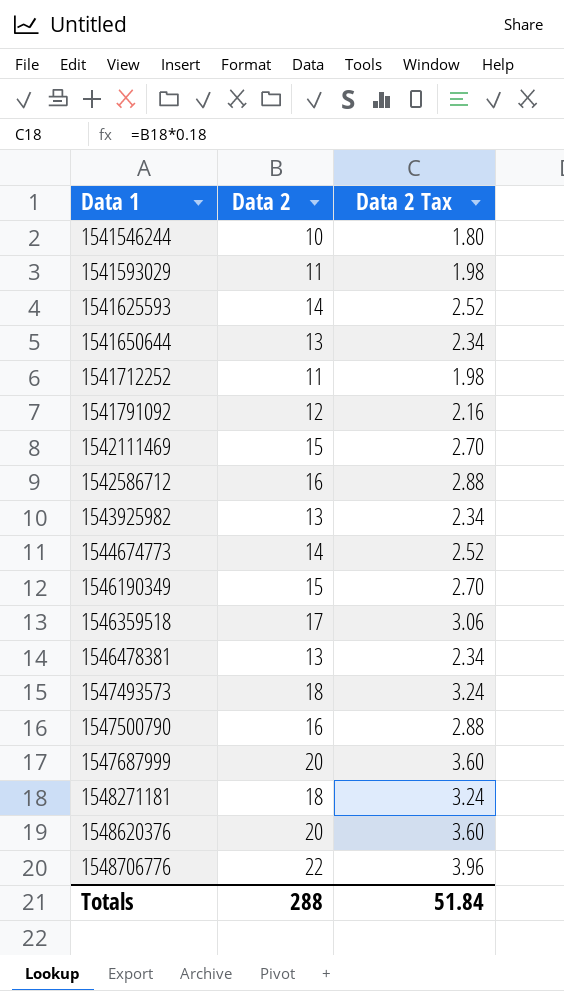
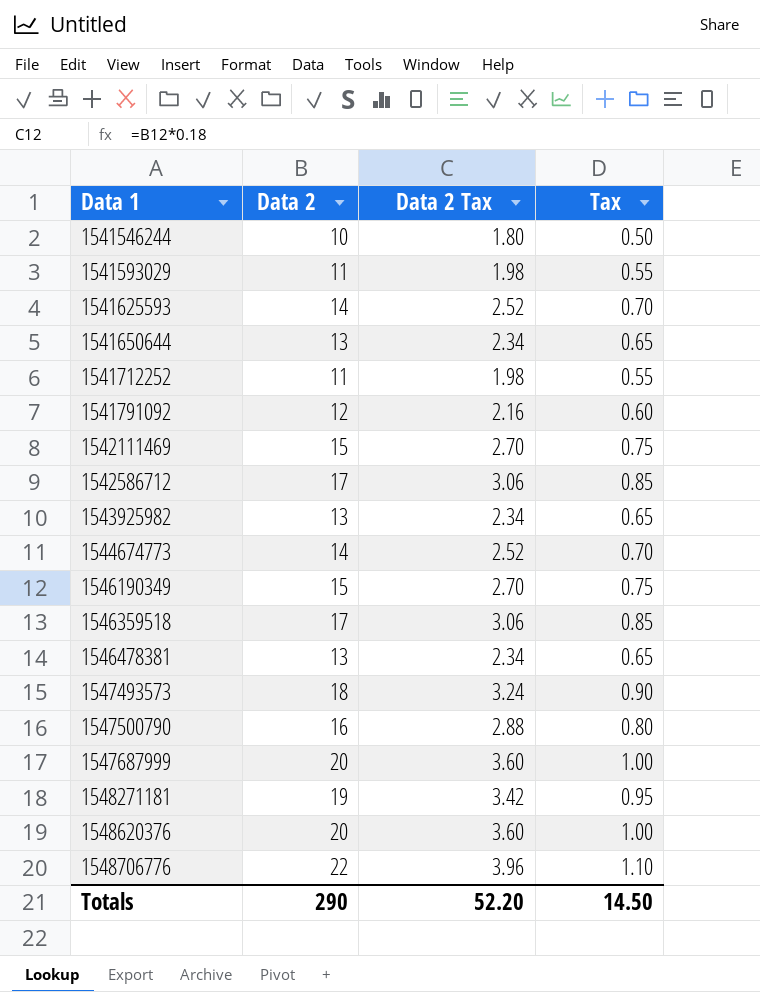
column Tax | formula: none -> [Data 2] * 0.05
1542586712 | Data 2: 16 -> 17
1542586712 | Data 2 Tax: 2.88 -> 3.06
1548271181 | Data 2: 18 -> 19
1548271181 | Data 2 Tax: 3.24 -> 3.42
Totals | Data 2: 288 -> 290
Totals | Data 2 Tax: 51.84 -> 52.20

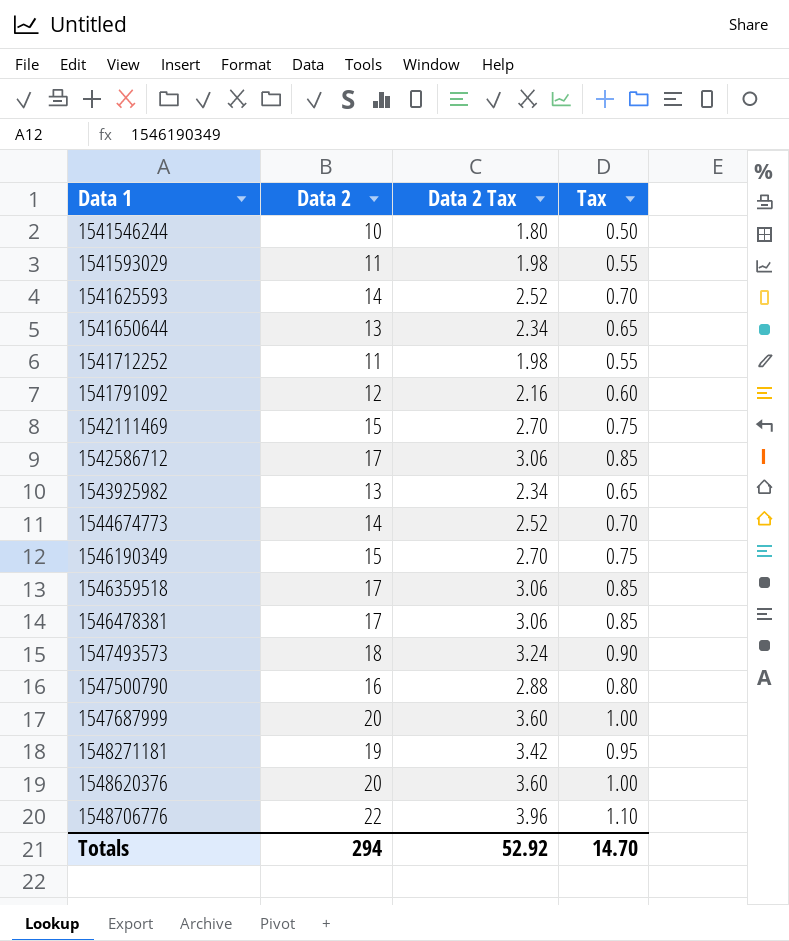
1546478381 | Data 2: 13 -> 17
1546478381 | Data 2 Tax: 2.34 -> 3.06
1546478381 | Tax: 0.65 -> 0.85
Totals | Data 2: 290 -> 294
Totals | Data 2 Tax: 52.20 -> 52.92
Totals | Tax: 14.50 -> 14.70

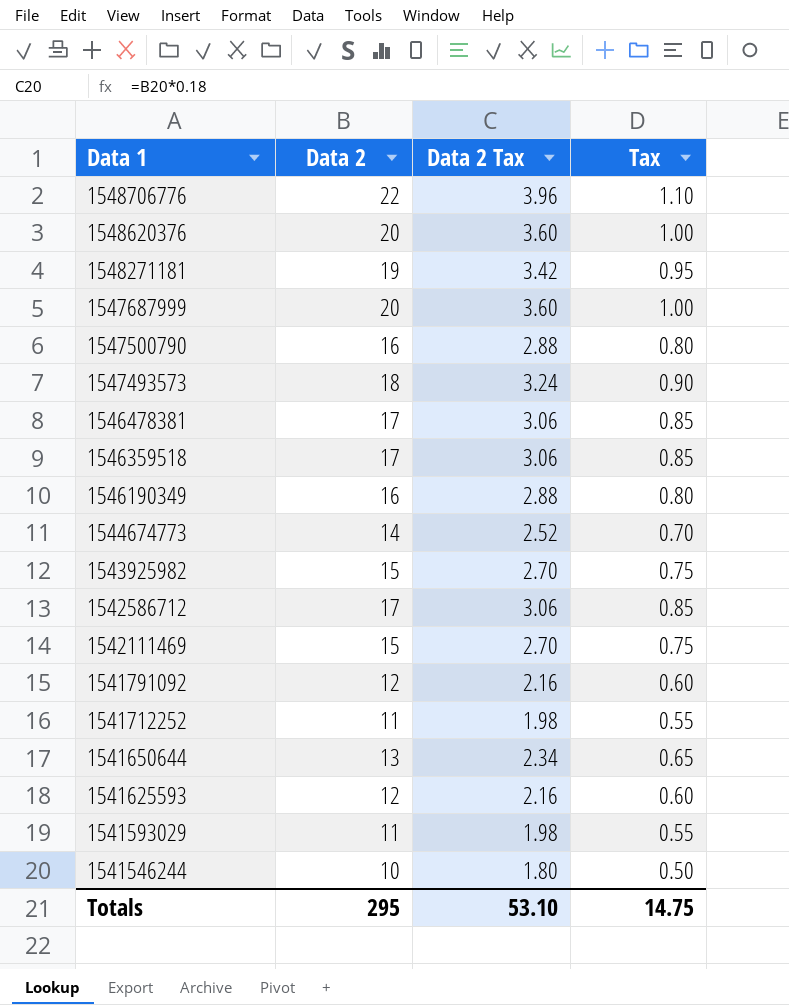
row order: Data 1 ascending -> Data 1 descending
1546190349 | Data 2: 15 -> 16
1546190349 | Data 2 Tax: 2.70 -> 2.88
1546190349 | Tax: 0.75 -> 0.80
1543925982 | Data 2: 13 -> 15
1543925982 | Data 2 Tax: 2.34 -> 2.70
1543925982 | Tax: 0.65 -> 0.75
1541625593 | Data 2: 14 -> 12
1541625593 | Data 2 Tax: 2.52 -> 2.16
1541625593 | Tax: 0.70 -> 0.60
Totals | Data 2: 294 -> 295
Totals | Data 2 Tax: 52.92 -> 53.10
Totals | Tax: 14.70 -> 14.75

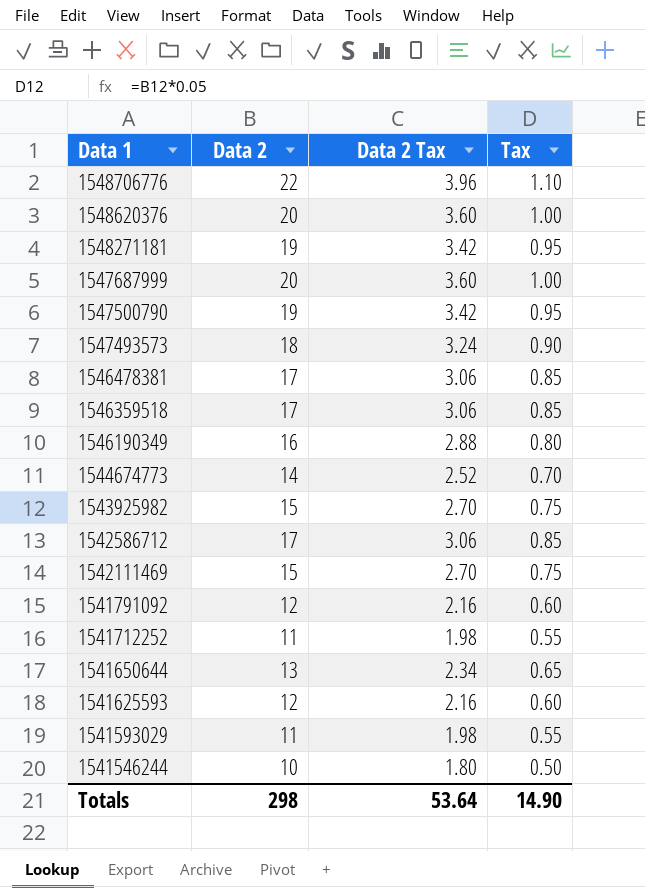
1547500790 | Data 2: 16 -> 19
1547500790 | Data 2 Tax: 2.88 -> 3.42
1547500790 | Tax: 0.80 -> 0.95
Totals | Data 2: 295 -> 298
Totals | Data 2 Tax: 53.10 -> 53.64
Totals | Tax: 14.75 -> 14.90

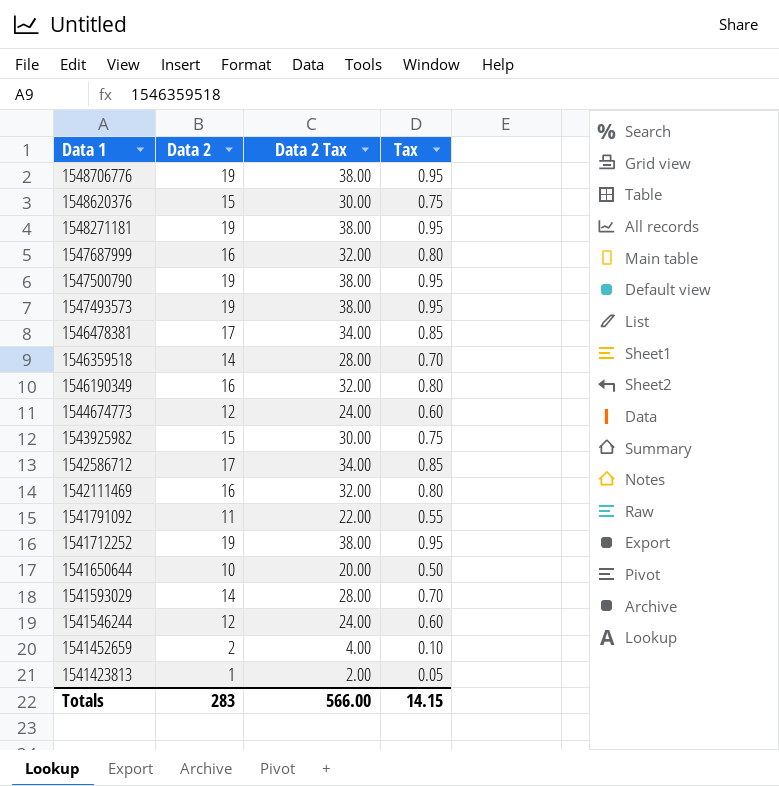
column Data 2 Tax | formula: [Data 2] * 0.18 -> [Data 2] * 2
row 1541625593: 12 | 2.16 | 0.60 -> none
1548706776 | Data 2: 22 -> 19
1548706776 | Tax: 1.10 -> 0.95
1548620376 | Data 2: 20 -> 15
1548620376 | Tax: 1.00 -> 0.75
1547687999 | Data 2: 20 -> 16
1547687999 | Tax: 1.00 -> 0.80
1547493573 | Data 2: 18 -> 19
1547493573 | Tax: 0.90 -> 0.95
1546359518 | Data 2: 17 -> 14
1546359518 | Tax: 0.85 -> 0.70
1544674773 | Data 2: 14 -> 12
1544674773 | Tax: 0.70 -> 0.60
1542111469 | Data 2: 15 -> 16
1542111469 | Tax: 0.75 -> 0.80
1541791092 | Data 2: 12 -> 11
1541791092 | Tax: 0.60 -> 0.55
1541712252 | Data 2: 11 -> 19
1541712252 | Tax: 0.55 -> 0.95
1541650644 | Data 2: 13 -> 10
1541650644 | Tax: 0.65 -> 0.50
1541593029 | Data 2: 11 -> 14
1541593029 | Tax: 0.55 -> 0.70
1541546244 | Data 2: 10 -> 12
1541546244 | Tax: 0.50 -> 0.60
row 1541452659: none -> 2 | 4.00 | 0.10
row 1541423813: none -> 1 | 2.00 | 0.05
Totals | Data 2: 298 -> 283
Totals | Data 2 Tax: 53.64 -> 566.00
Totals | Tax: 14.90 -> 14.15

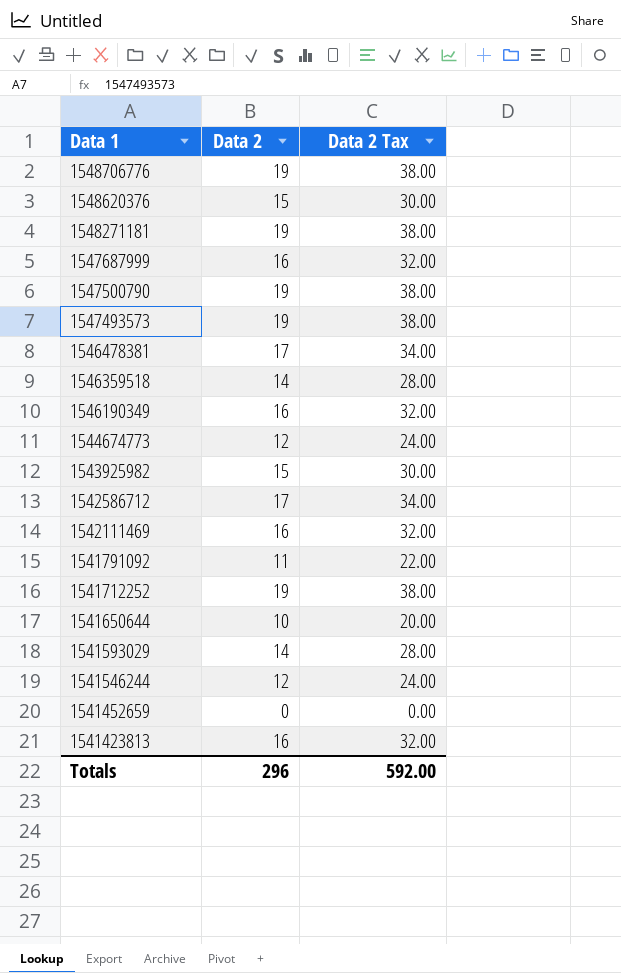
column Tax | formula: [Data 2] * 0.05 -> none
1541452659 | Data 2: 2 -> 0
1541452659 | Data 2 Tax: 4.00 -> 0.00
1541423813 | Data 2: 1 -> 16
1541423813 | Data 2 Tax: 2.00 -> 32.00
Totals | Data 2: 283 -> 296
Totals | Data 2 Tax: 566.00 -> 592.00

